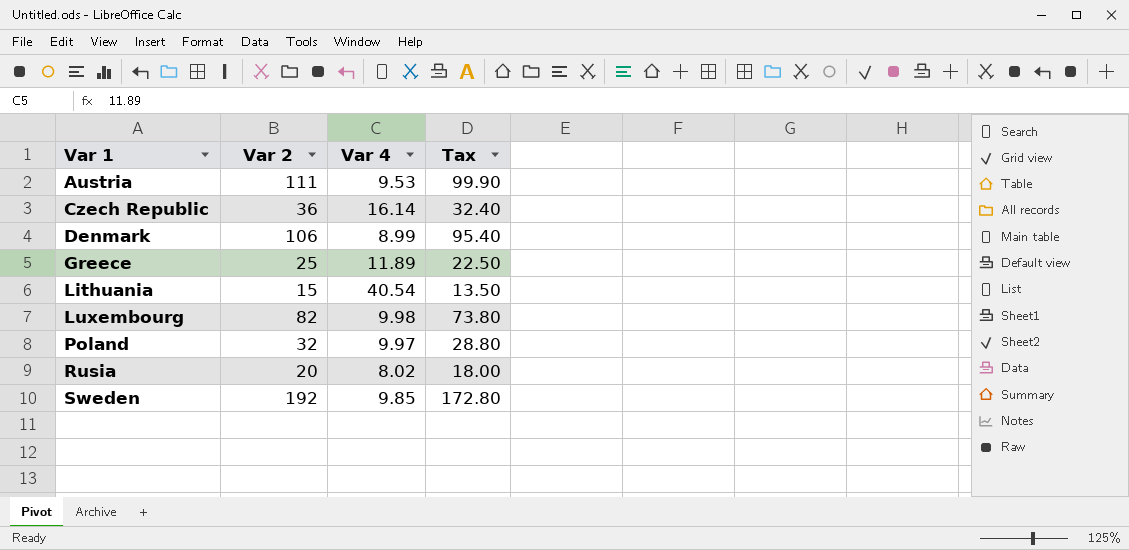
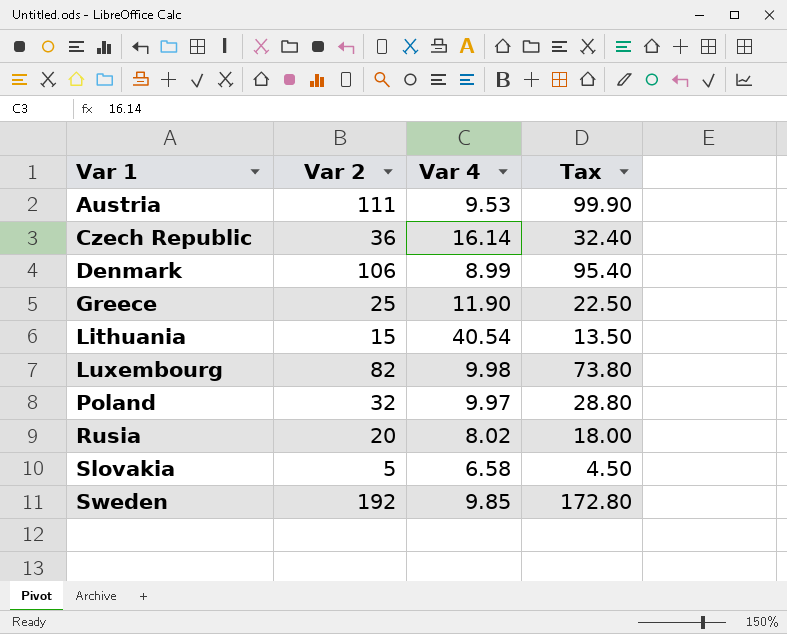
Greece | Var 4: 11.89 -> 11.90
row Slovakia: none -> 5 | 6.58 | 4.50

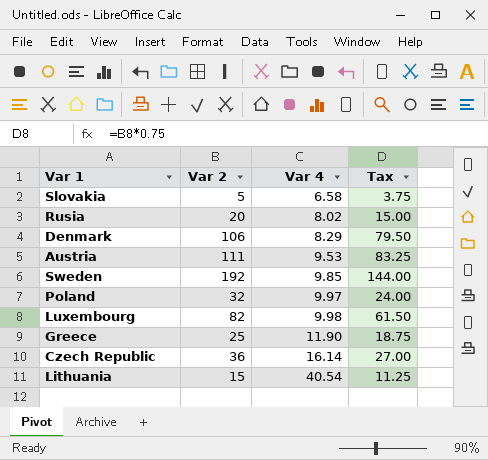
row order: Var 1 ascending -> Var 4 ascending
column Tax | formula: [Var 2] * 0.9 -> [Var 2] * 0.75
Denmark | Var 4: 8.99 -> 8.29

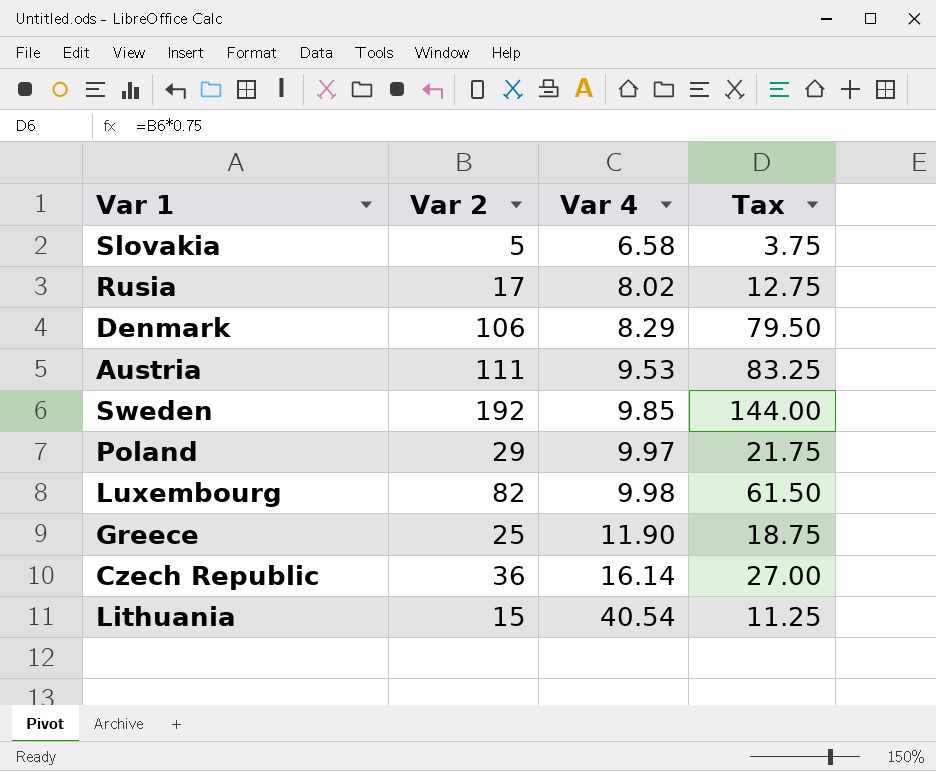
Rusia | Var 2: 20 -> 17
Rusia | Tax: 15.00 -> 12.75
Poland | Var 2: 32 -> 29
Poland | Tax: 24.00 -> 21.75

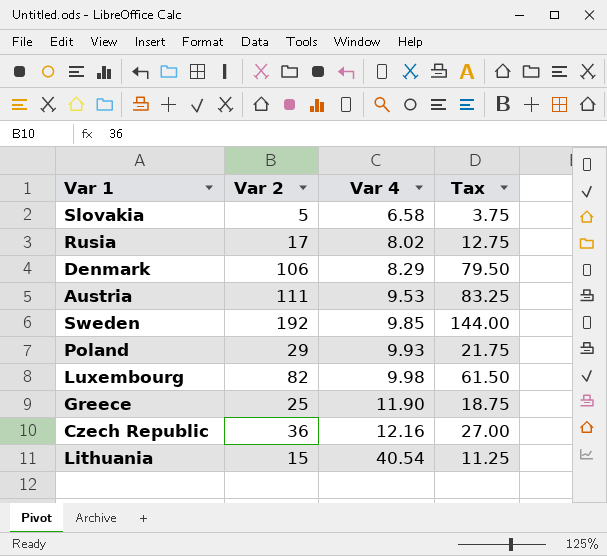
Poland | Var 4: 9.97 -> 9.93
Czech Republic | Var 4: 16.14 -> 12.16

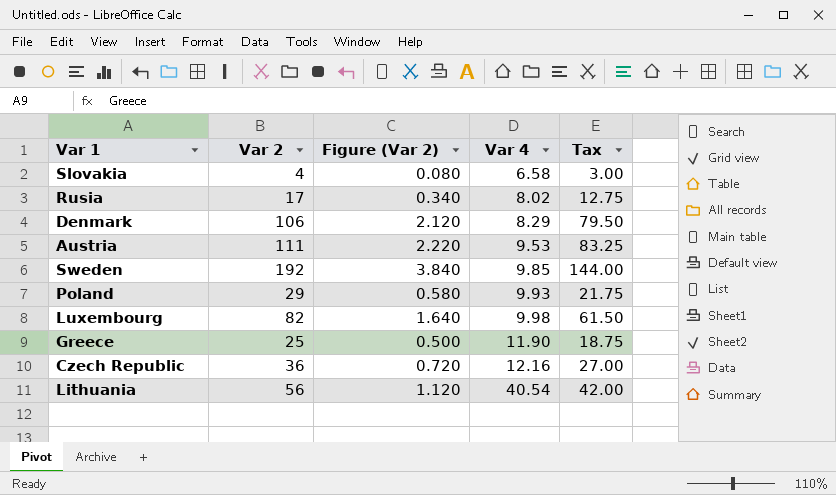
column Figure (Var 2) | formula: none -> [Var 2] * 0.02
Slovakia | Var 2: 5 -> 4
Slovakia | Tax: 3.75 -> 3.00
Lithuania | Var 2: 15 -> 56
Lithuania | Tax: 11.25 -> 42.00

